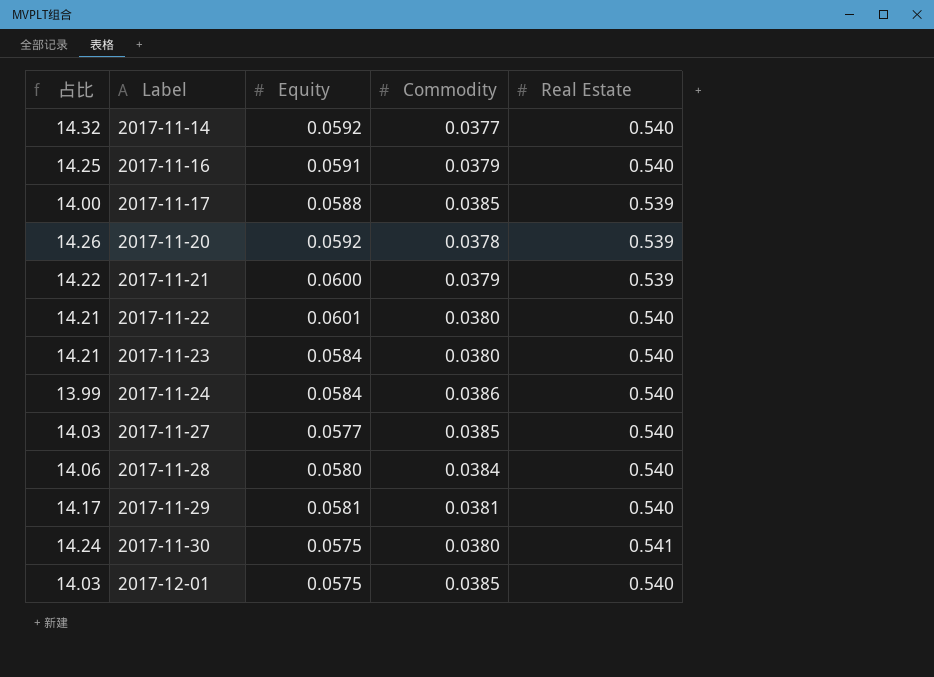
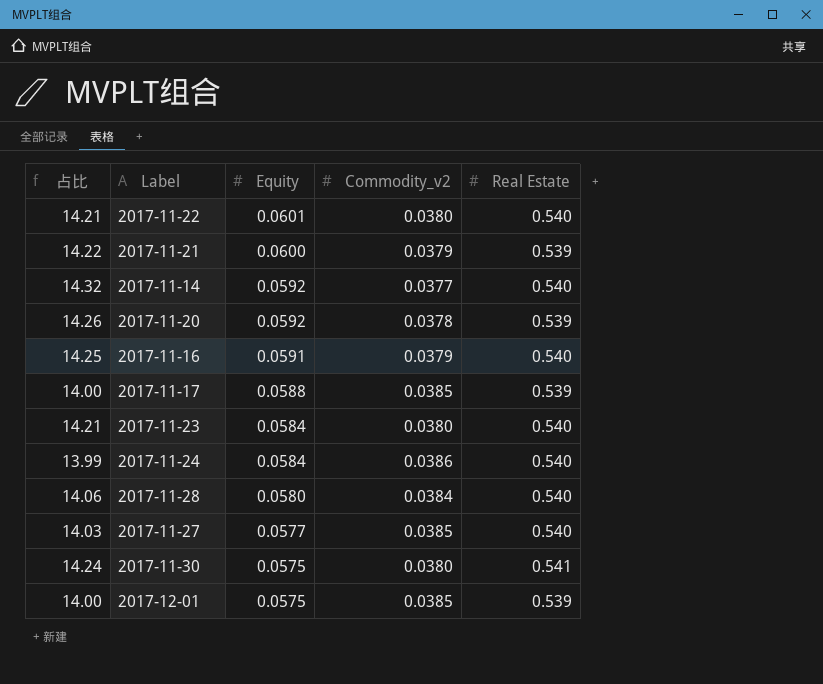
row order: Label ascending -> Equity descending
column name: Commodity -> Commodity_v2
row 2017-11-29: 14.17 | 0.0581 | 0.0381 | 0.540 -> none
2017-12-01 | 占比: 14.03 -> 14.00
2017-12-01 | Real Estate: 0.540 -> 0.539

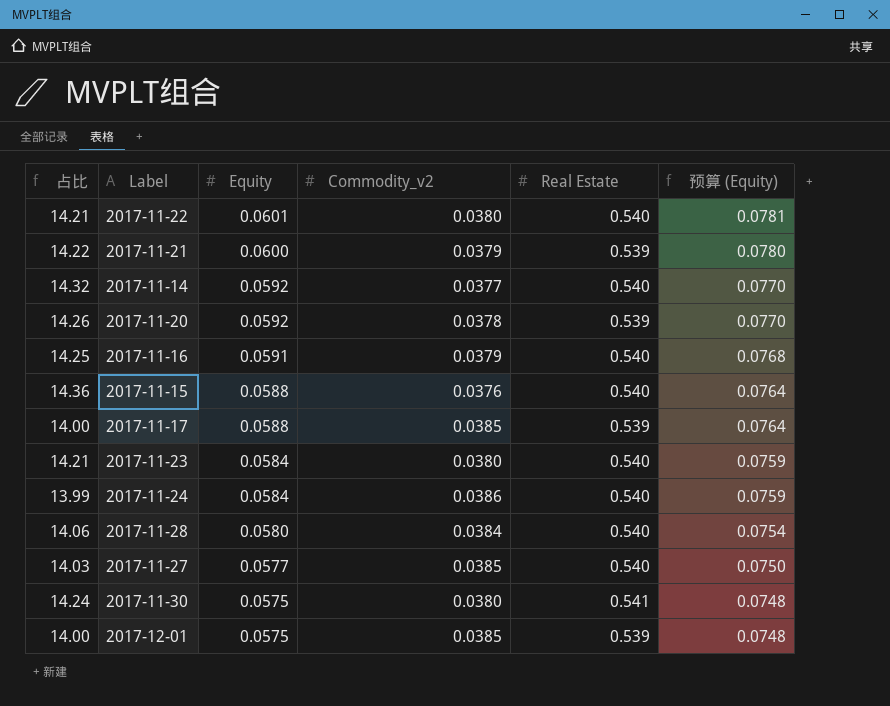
column 预算 (Equity) | formula: none -> [Equity] * 1.3
row 2017-11-15: none -> 14.36 | 0.0588 | 0.0376 | 0.540 | 0.0764

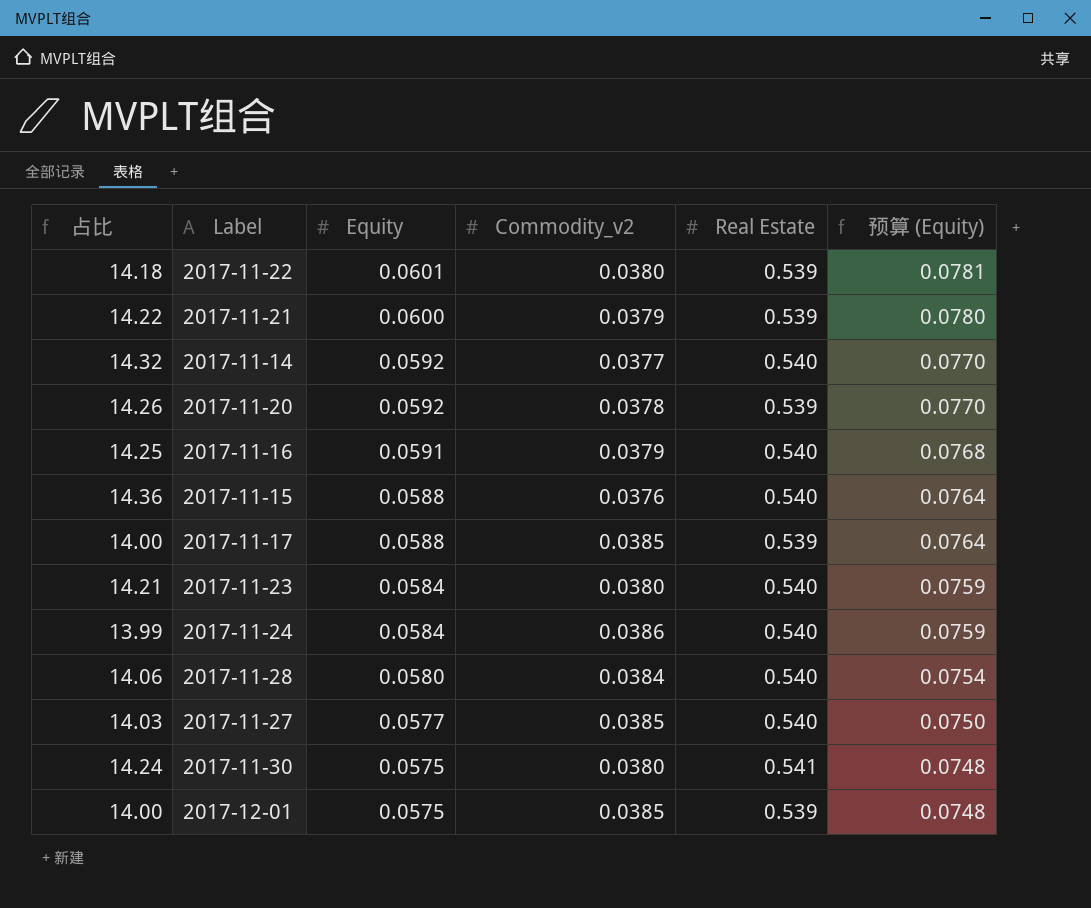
2017-11-22 | 占比: 14.21 -> 14.18
2017-11-22 | Real Estate: 0.540 -> 0.539

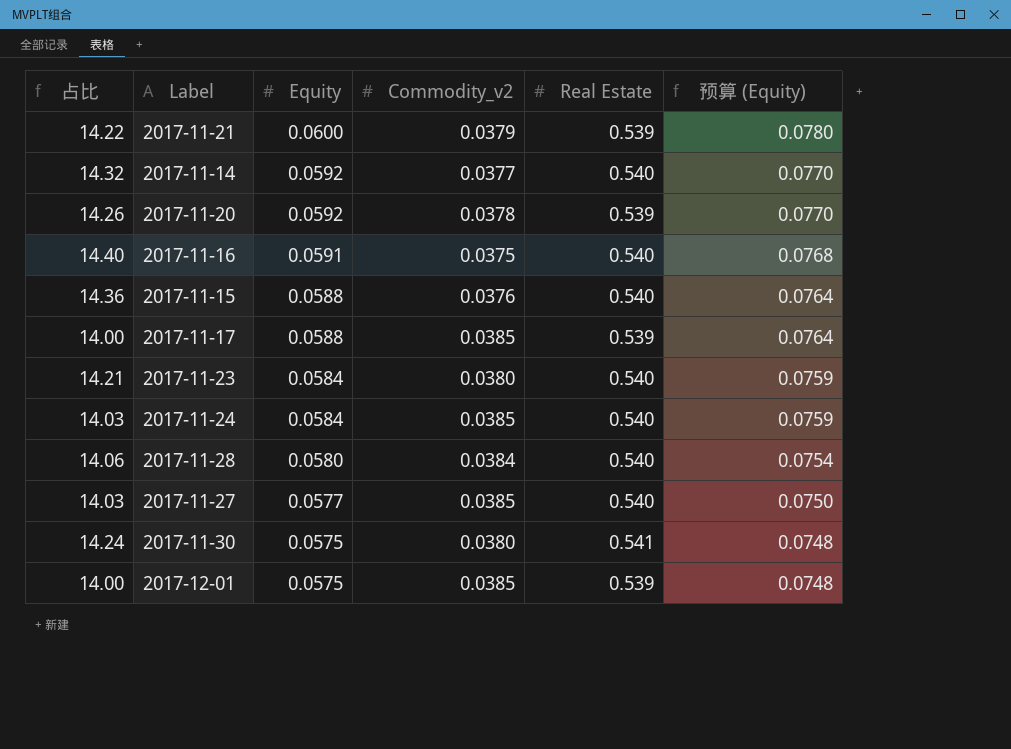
row 2017-11-22: 14.18 | 0.0601 | 0.0380 | 0.539 | 0.0781 -> none
2017-11-16 | 占比: 14.25 -> 14.40
2017-11-16 | Commodity_v2: 0.0379 -> 0.0375
2017-11-24 | 占比: 13.99 -> 14.03
2017-11-24 | Commodity_v2: 0.0386 -> 0.0385

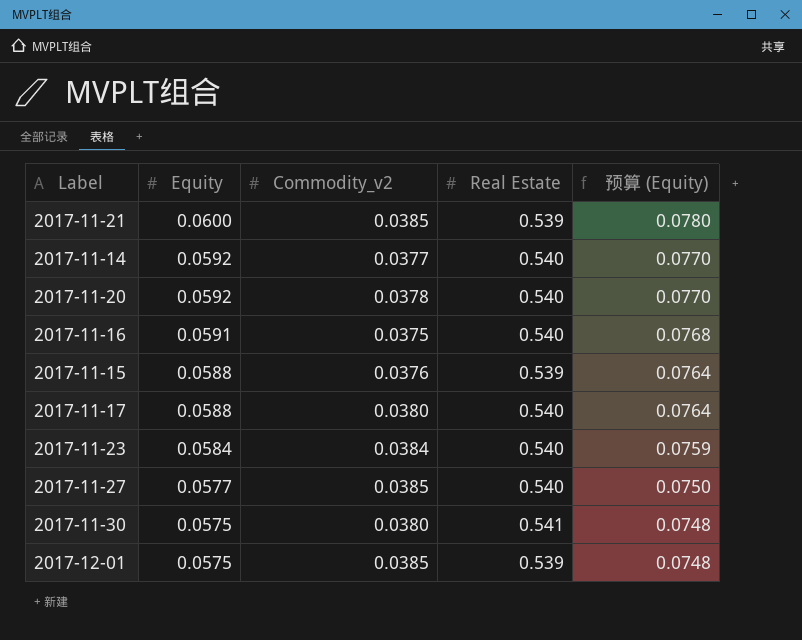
column 占比 | formula: [Real Estate] / [Commodity_v2] -> none
row 2017-11-24: 14.03 | 0.0584 | 0.0385 | 0.540 | 0.0759 -> none
row 2017-11-28: 14.06 | 0.0580 | 0.0384 | 0.540 | 0.0754 -> none
2017-11-21 | Commodity_v2: 0.0379 -> 0.0385
2017-11-20 | Real Estate: 0.539 -> 0.540
2017-11-15 | Real Estate: 0.540 -> 0.539
2017-11-17 | Commodity_v2: 0.0385 -> 0.0380
2017-11-17 | Real Estate: 0.539 -> 0.540
2017-11-23 | Commodity_v2: 0.0380 -> 0.0384

